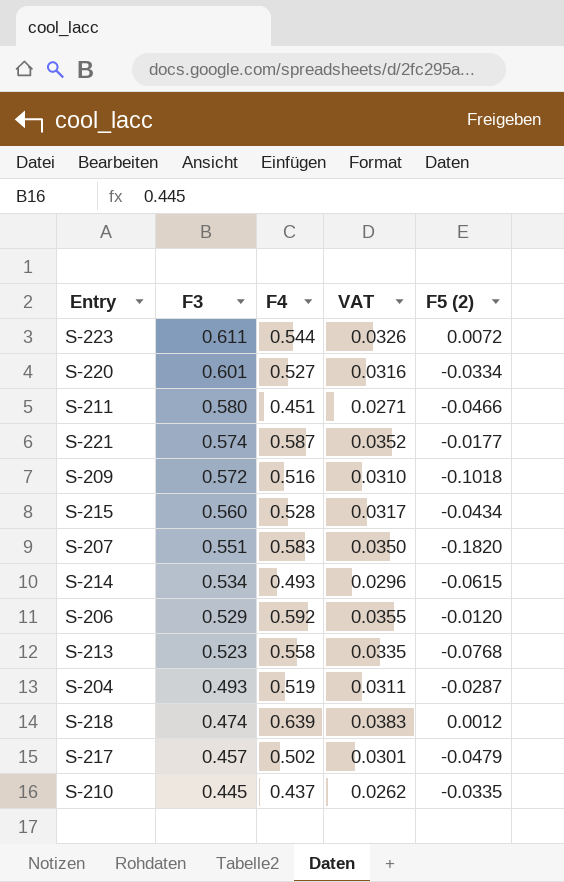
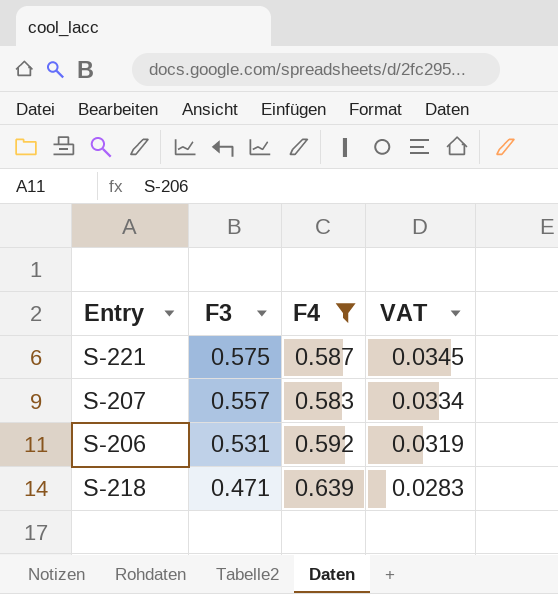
filter: none -> F4 >= 0.583
column F5 (2) | position: 5 -> none
column VAT | formula: [F4] * 0.06 -> [F3] * 0.06
S-221 | F3: 0.574 -> 0.575
S-207 | F3: 0.551 -> 0.557
S-206 | F3: 0.529 -> 0.531
S-218 | F3: 0.474 -> 0.471

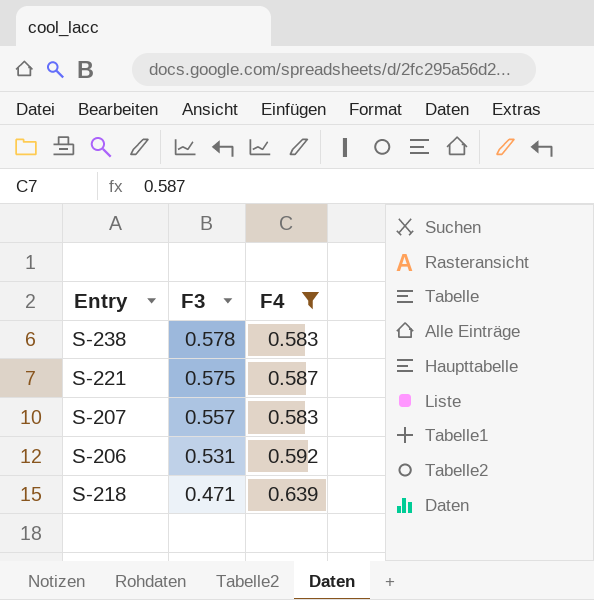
column VAT | formula: [F3] * 0.06 -> none
row S-238: none -> 0.578 | 0.583

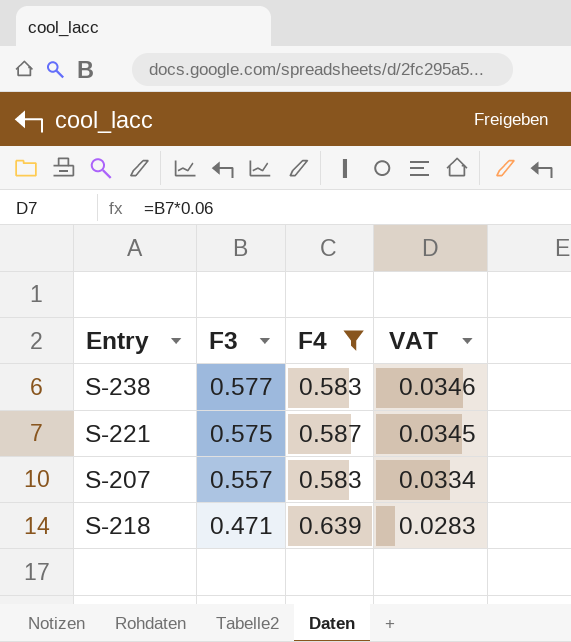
column VAT | formula: none -> [F3] * 0.06
row S-206: 0.531 | 0.592 -> none
S-238 | F3: 0.578 -> 0.577

